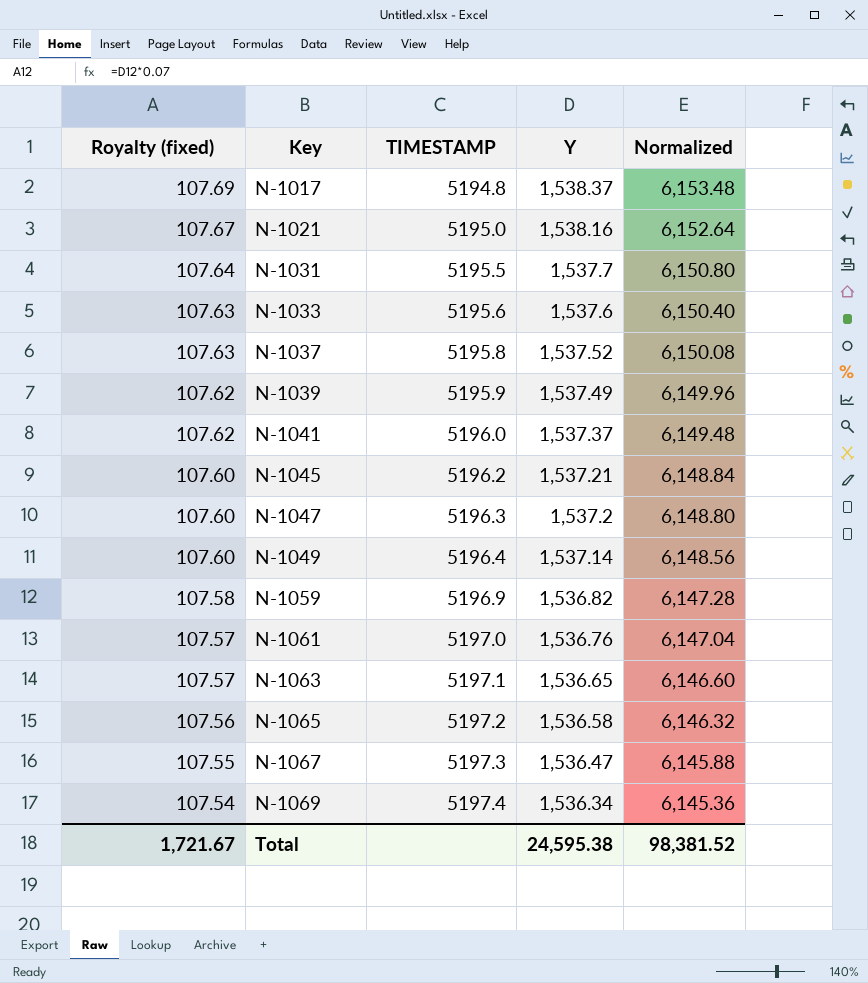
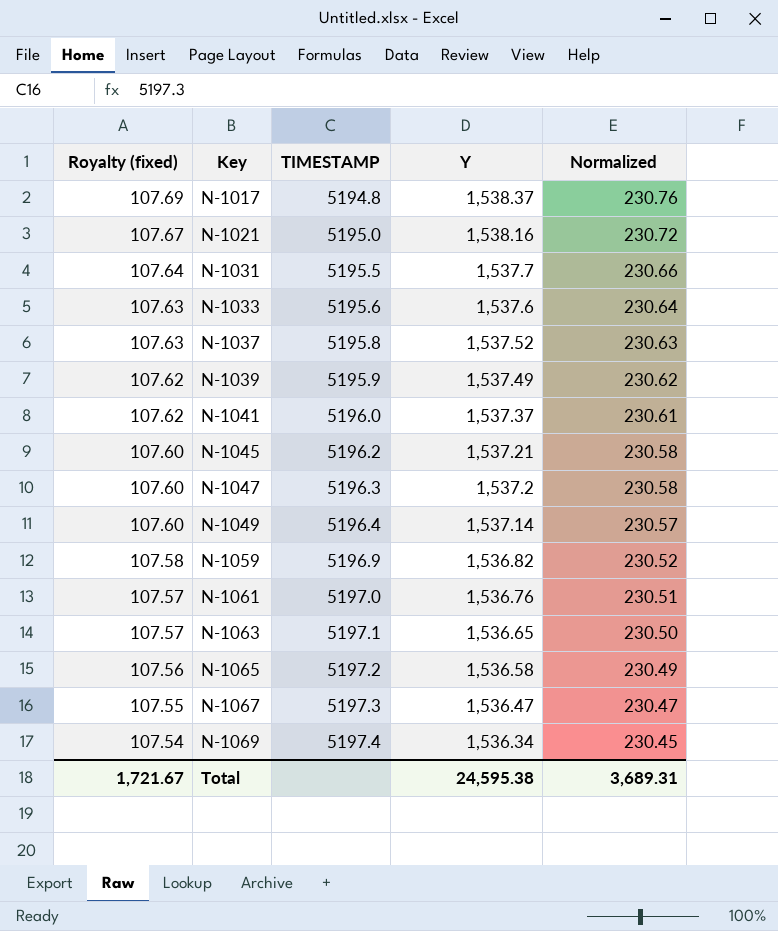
column Normalized | formula: [Y] * 4 -> [Y] * 0.15
Total | Normalized: 98,381.52 -> 3,689.31

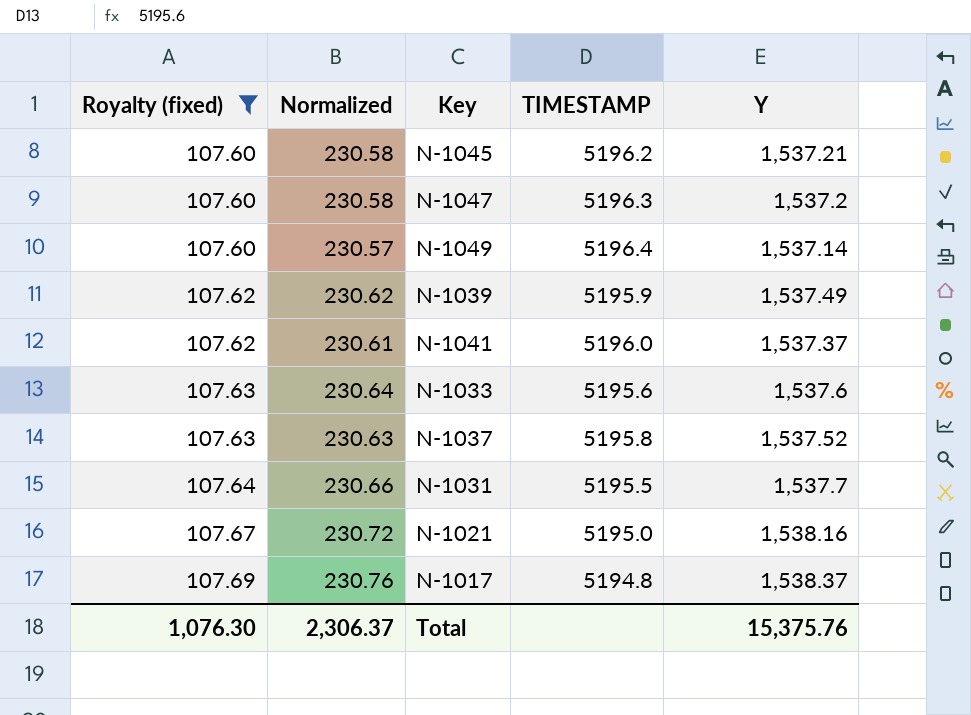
filter: none -> Royalty (fixed) >= 107.60
row order: Royalty (fixed) descending -> Royalty (fixed) ascending
column Normalized | position: 5 -> 2
Total | Royalty (fixed): 1,721.67 -> 1,076.30
Total | Normalized: 3,689.31 -> 2,306.37
Total | Y: 24,595.38 -> 15,375.76

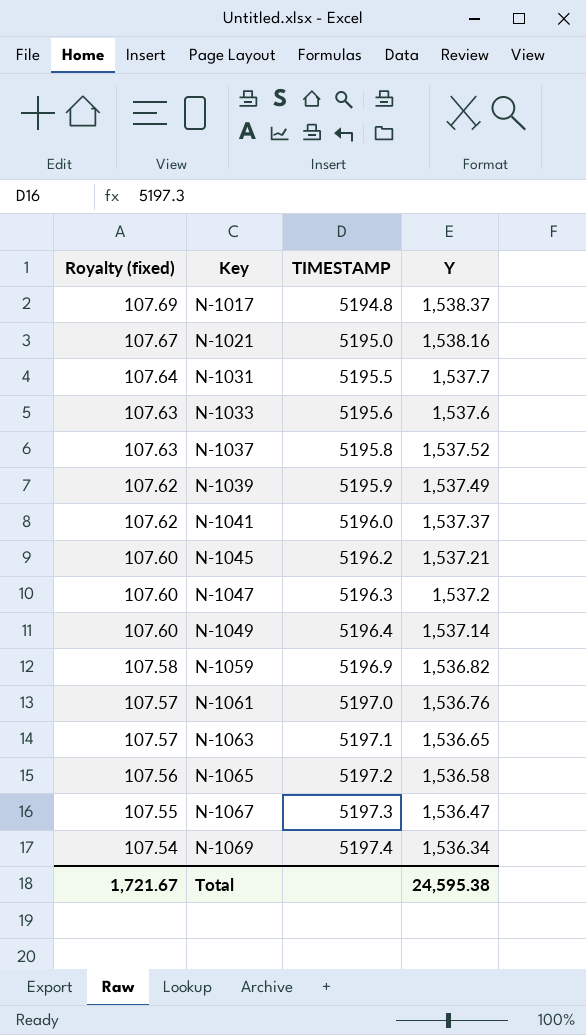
filter: Royalty (fixed) >= 107.60 -> none
row order: Royalty (fixed) ascending -> Royalty (fixed) descending
column Normalized | formula: [Y] * 0.15 -> none
Total | Royalty (fixed): 1,076.30 -> 1,721.67
Total | Y: 15,375.76 -> 24,595.38

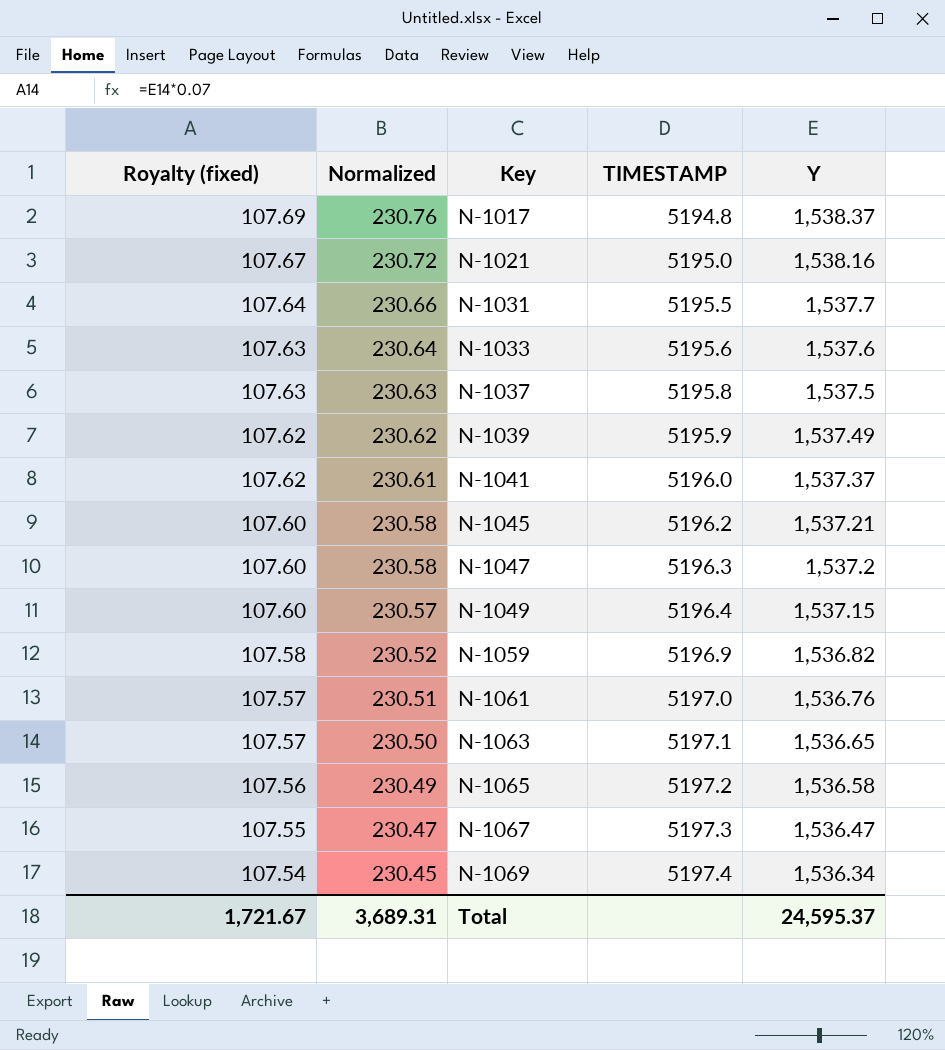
column Normalized | formula: none -> [Y] * 0.15
N-1037 | Y: 1,537.52 -> 1,537.5
N-1049 | Y: 1,537.14 -> 1,537.15
Total | Y: 24,595.38 -> 24,595.37

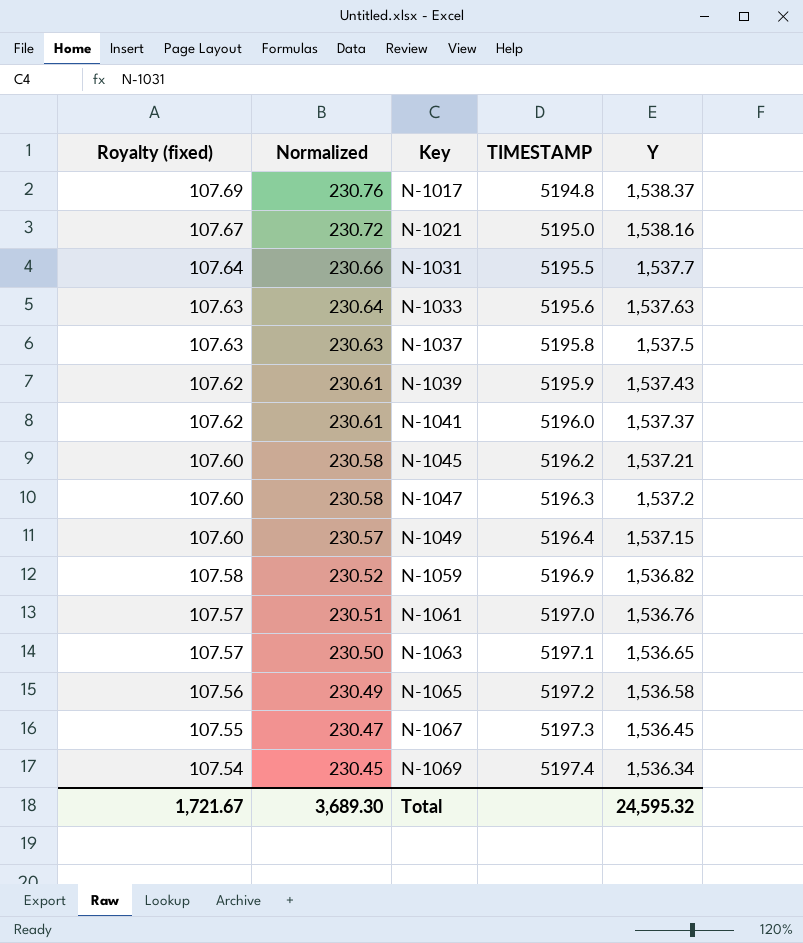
N-1033 | Y: 1,537.6 -> 1,537.63
N-1039 | Normalized: 230.62 -> 230.61
N-1039 | Y: 1,537.49 -> 1,537.43
N-1067 | Y: 1,536.47 -> 1,536.45
Total | Normalized: 3,689.31 -> 3,689.30
Total | Y: 24,595.37 -> 24,595.32

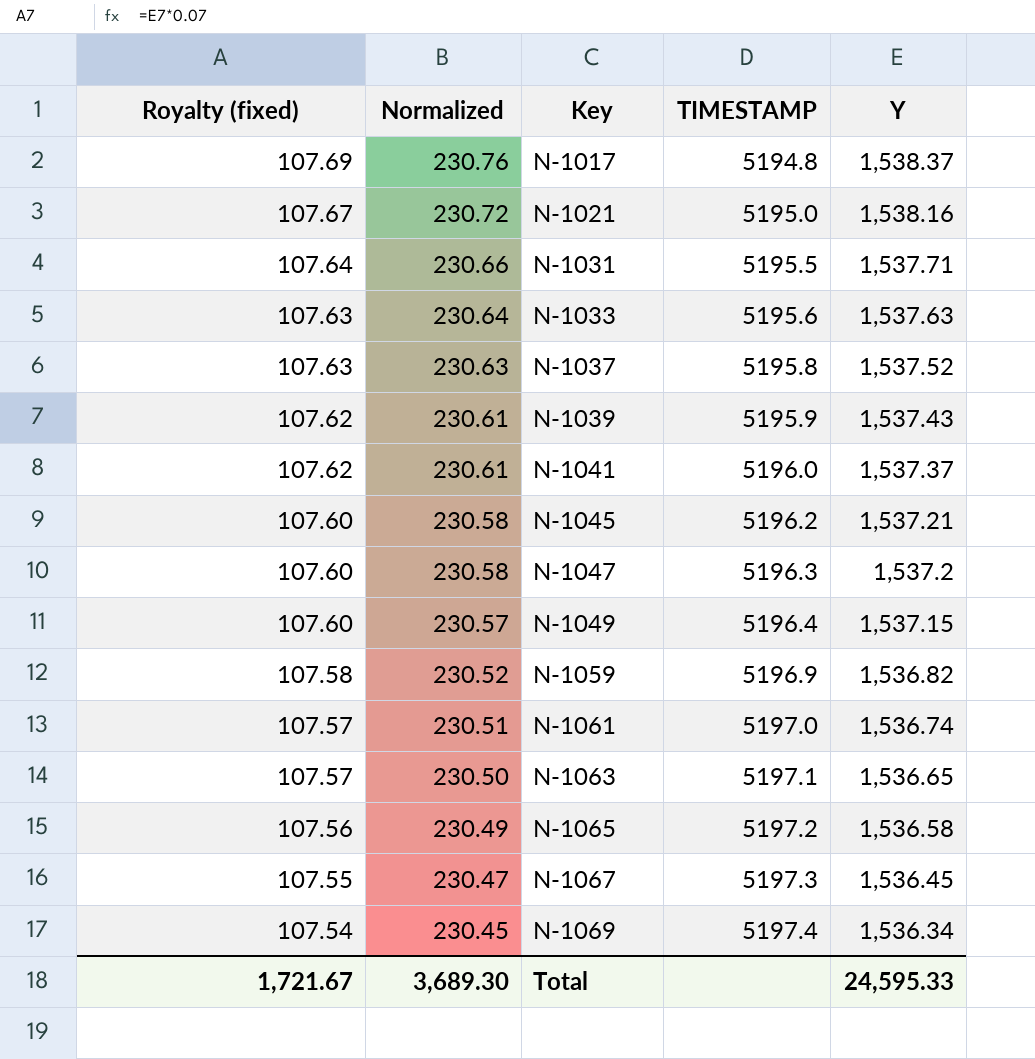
N-1031 | Y: 1,537.7 -> 1,537.71
N-1037 | Y: 1,537.5 -> 1,537.52
N-1061 | Y: 1,536.76 -> 1,536.74
Total | Y: 24,595.32 -> 24,595.33

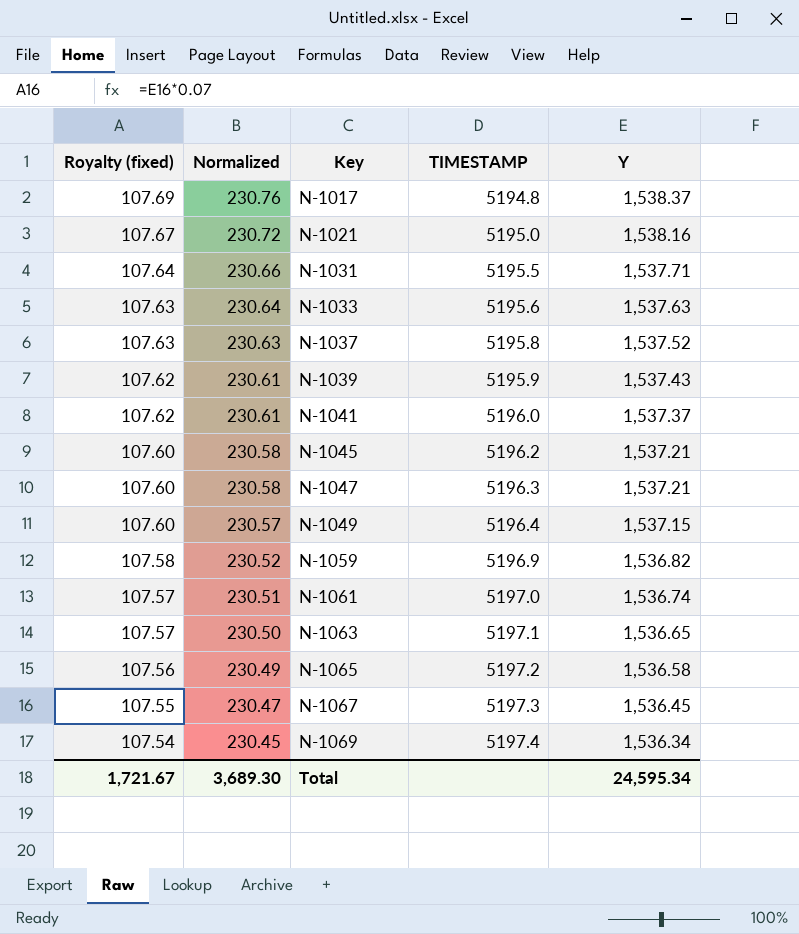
N-1047 | Y: 1,537.2 -> 1,537.21
Total | Y: 24,595.33 -> 24,595.34

